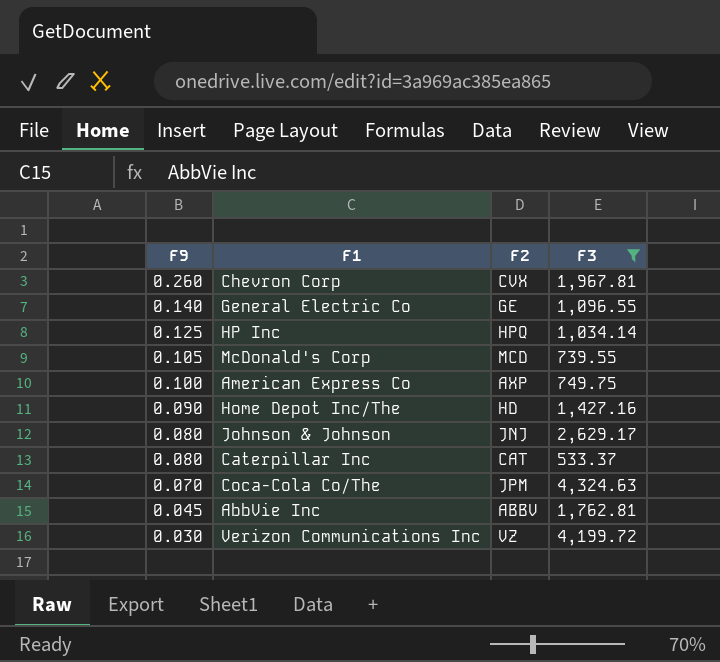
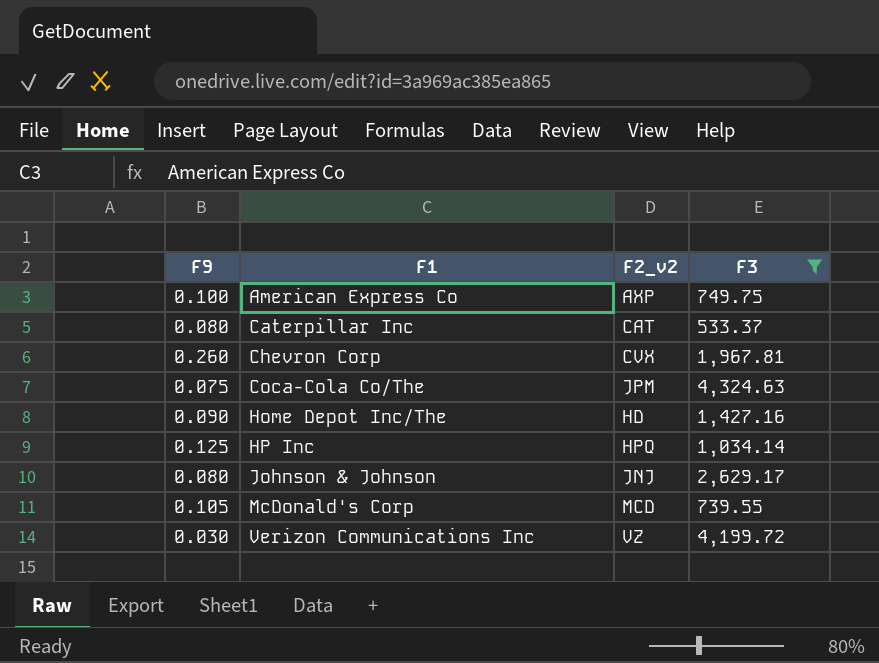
row order: F9 descending -> F1 ascending
column name: F2 -> F2_v2
row General Electric Co: 0.140 | GE | 1,096.55 -> none
row AbbVie Inc: 0.045 | ABBV | 1,762.81 -> none
Coca-Cola Co/The | F9: 0.070 -> 0.075

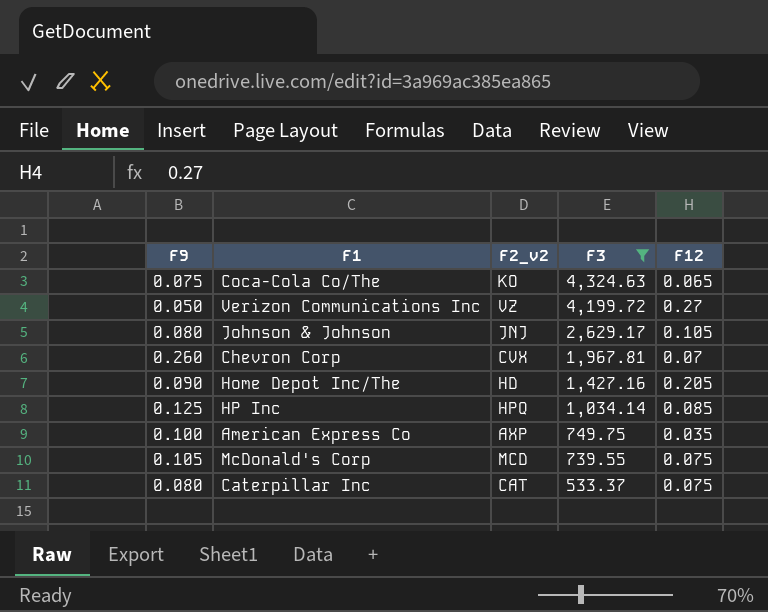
row order: F1 ascending -> F3 descending
column F12 | position: none -> 5
Coca-Cola Co/The | F2_v2: JPM -> KO
Verizon Communications Inc | F9: 0.030 -> 0.050

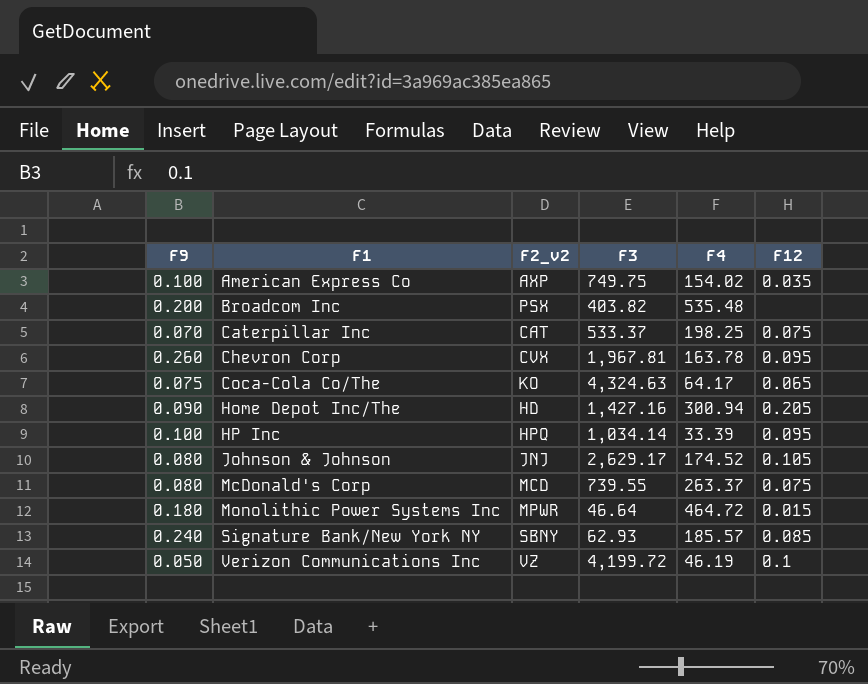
filter: F3 >= 533.37 -> none
row order: F3 descending -> F1 ascending
column F4 | position: none -> 5
Caterpillar Inc | F9: 0.080 -> 0.070
Chevron Corp | F12: 0.07 -> 0.095
HP Inc | F9: 0.125 -> 0.100
HP Inc | F12: 0.085 -> 0.095
McDonald's Corp | F9: 0.105 -> 0.080
Verizon Communications Inc | F12: 0.27 -> 0.1

